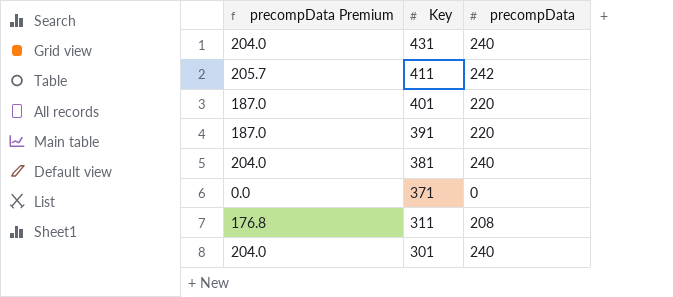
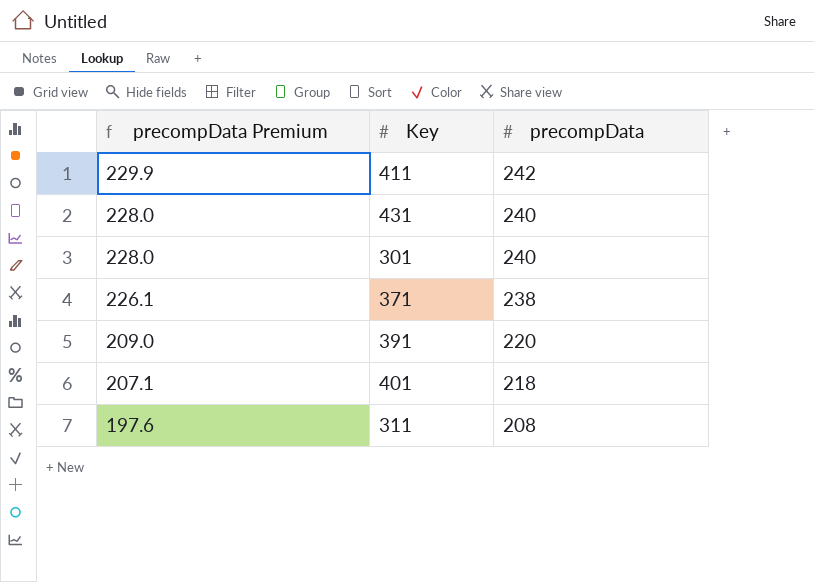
row order: Key descending -> precompData Premium descending
column precompData Premium | formula: [precompData] * 0.85 -> [precompData] * 0.95
row 381: 204.0 | 240 -> none
371 | precompData: 0 -> 238
401 | precompData: 220 -> 218

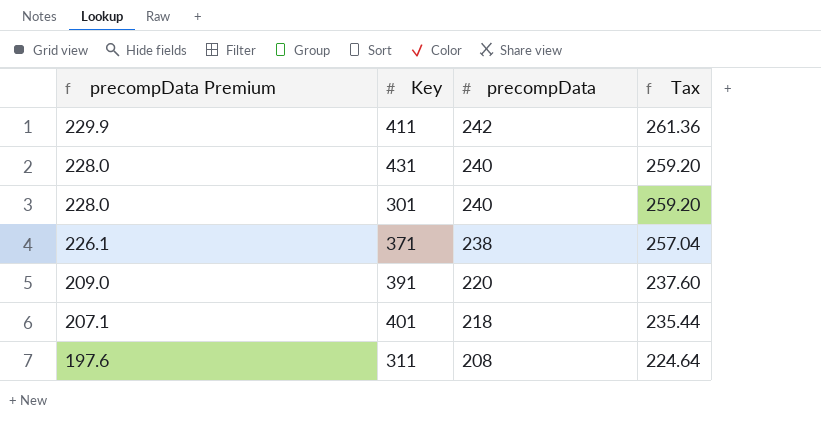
column Tax | formula: none -> [precompData] * 1.08

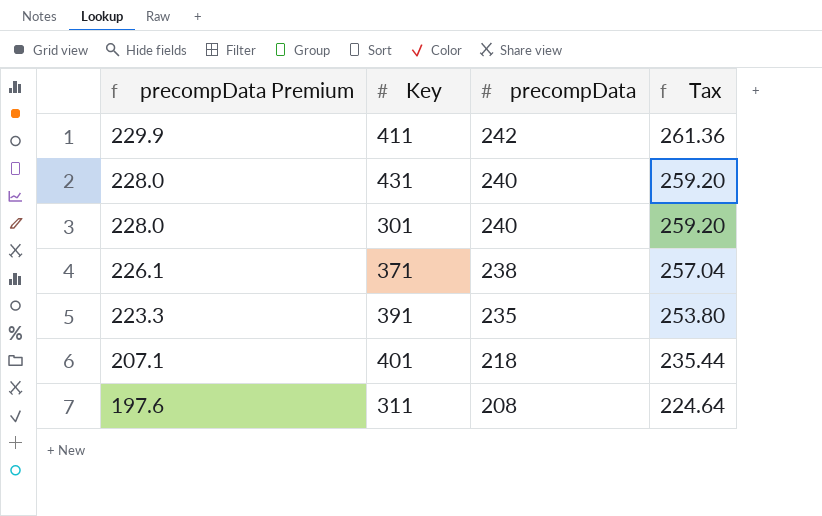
391 | precompData Premium: 209.0 -> 223.3
391 | precompData: 220 -> 235
391 | Tax: 237.60 -> 253.80

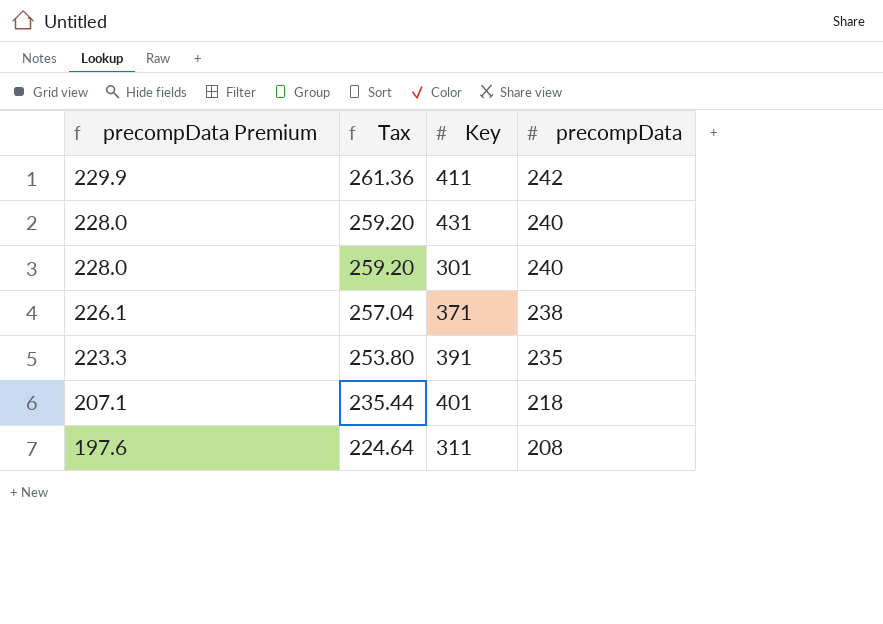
column Tax | position: 4 -> 2

